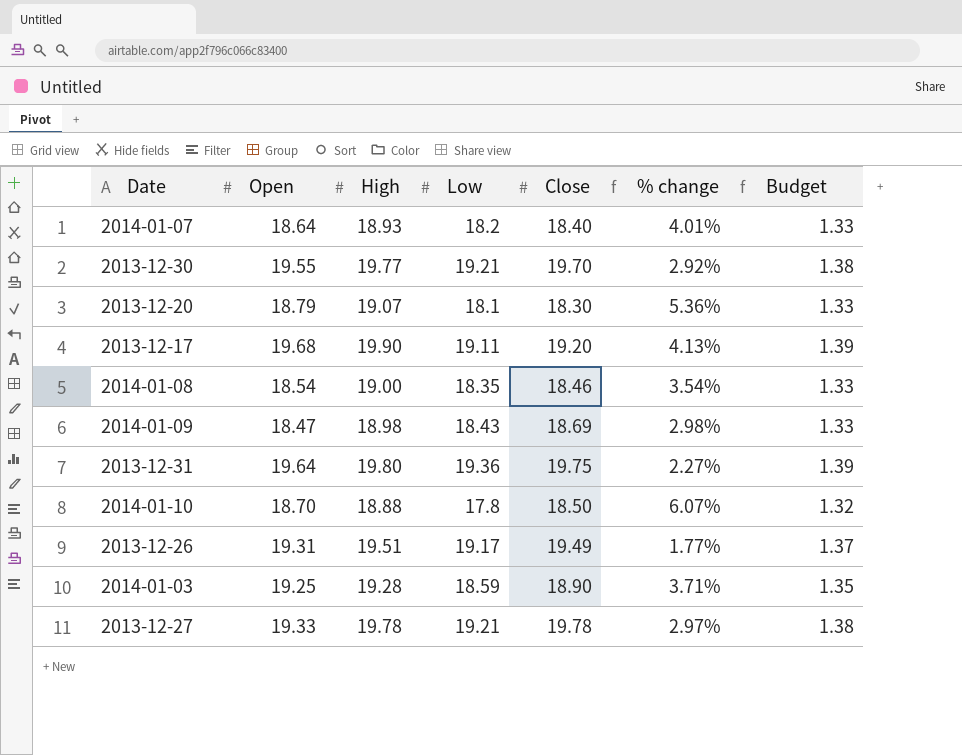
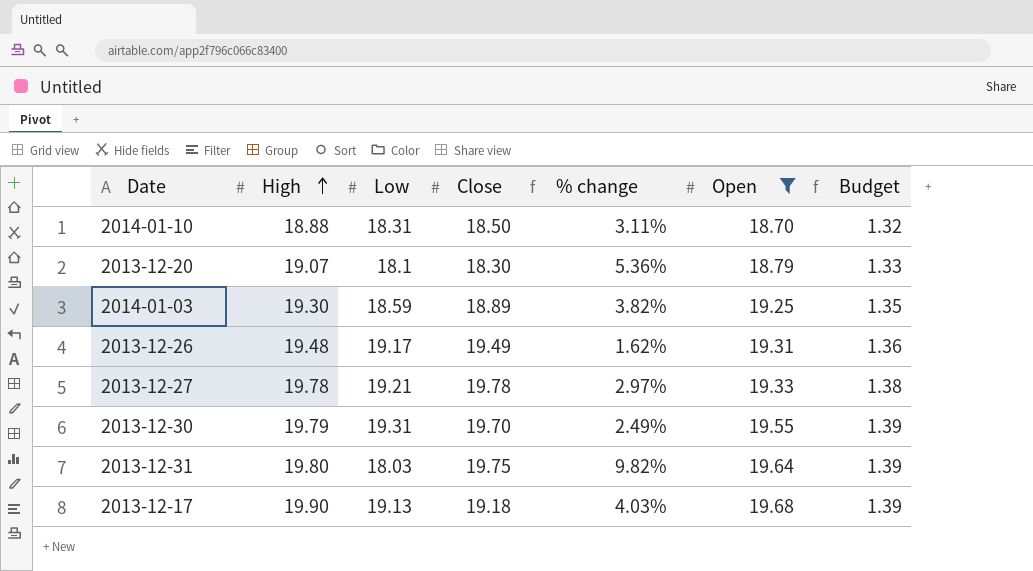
filter: none -> Open >= 18.70
row order: none -> High ascending
column Open | position: 2 -> 6
2014-01-10 | Low: 17.8 -> 18.31
2014-01-10 | % change: 6.07% -> 3.11%
2014-01-03 | High: 19.28 -> 19.30
2014-01-03 | Close: 18.90 -> 18.89
2014-01-03 | % change: 3.71% -> 3.82%
2013-12-26 | High: 19.51 -> 19.48
2013-12-26 | % change: 1.77% -> 1.62%
2013-12-26 | Budget: 1.37 -> 1.36
2013-12-30 | High: 19.77 -> 19.79
2013-12-30 | Low: 19.21 -> 19.31
2013-12-30 | % change: 2.92% -> 2.49%
2013-12-30 | Budget: 1.38 -> 1.39
2013-12-31 | Low: 19.36 -> 18.03
2013-12-31 | % change: 2.27% -> 9.82%
2013-12-17 | Low: 19.11 -> 19.13
2013-12-17 | Close: 19.20 -> 19.18
2013-12-17 | % change: 4.13% -> 4.03%

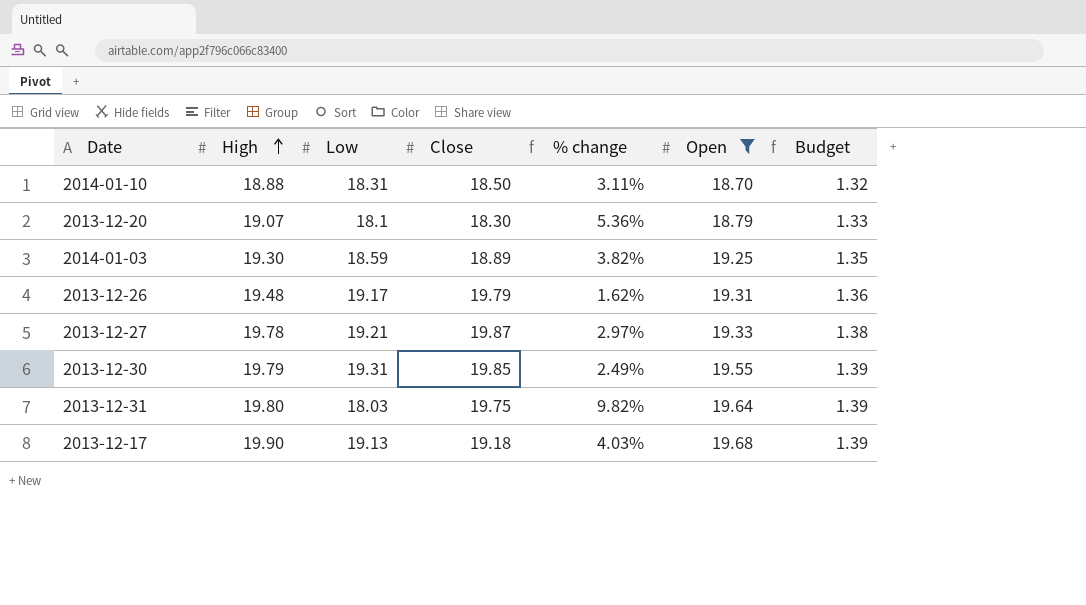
2013-12-26 | Close: 19.49 -> 19.79
2013-12-27 | Close: 19.78 -> 19.87
2013-12-30 | Close: 19.70 -> 19.85

